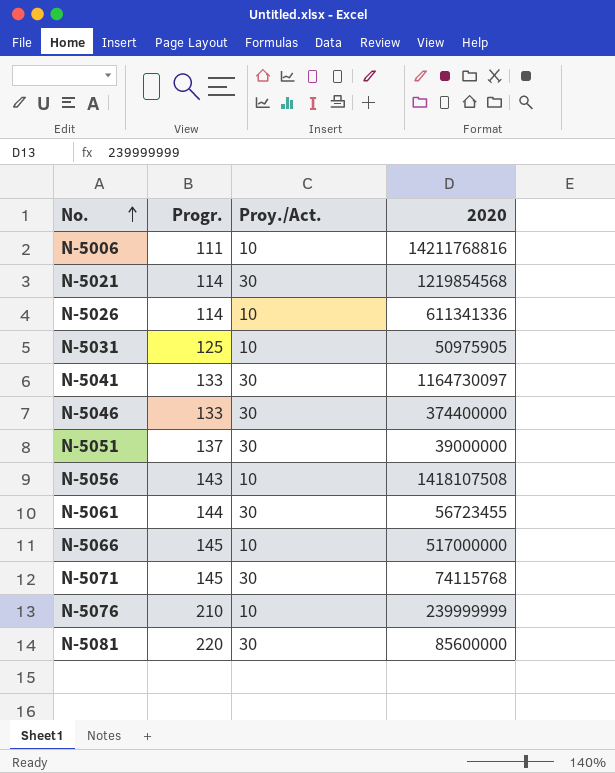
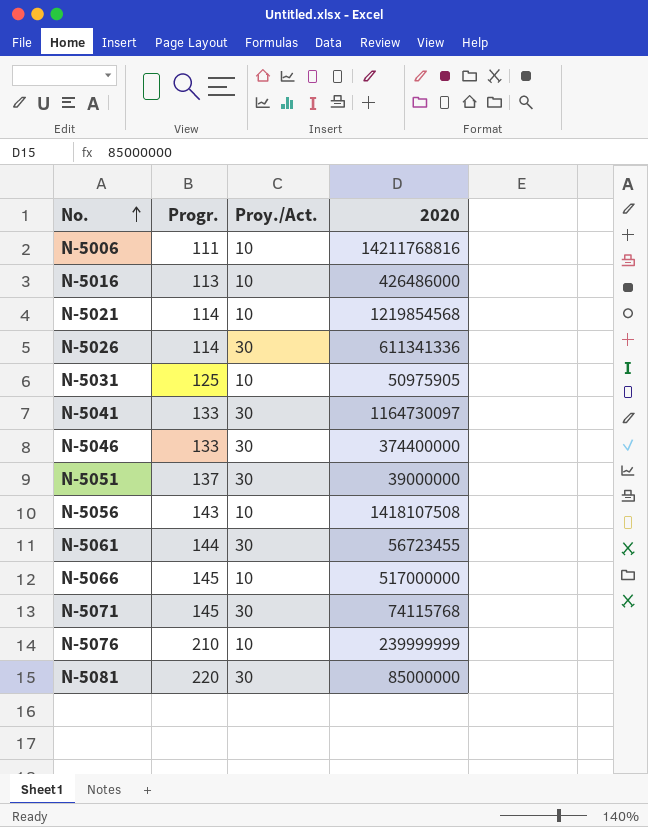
row N-5016: none -> 113 | 10 | 426486000
N-5021 | Proy./Act.: 30 -> 10
N-5026 | Proy./Act.: 10 -> 30
N-5081 | 2020: 85600000 -> 85000000

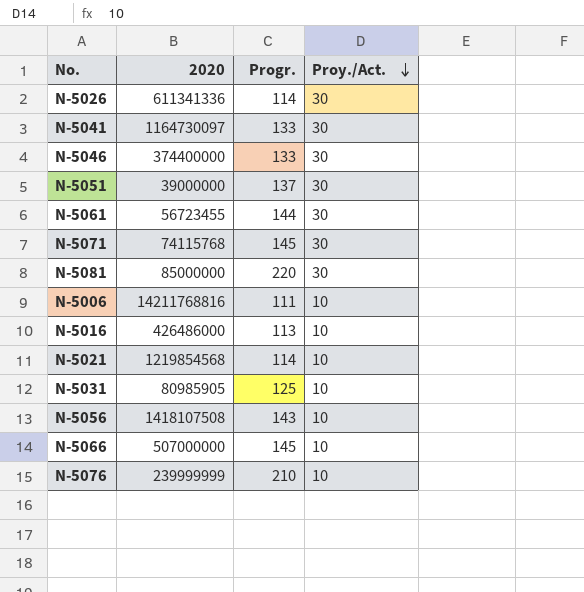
row order: No. ascending -> Proy./Act. descending
column 2020 | position: 4 -> 2
N-5031 | 2020: 50975905 -> 80985905
N-5066 | 2020: 517000000 -> 507000000

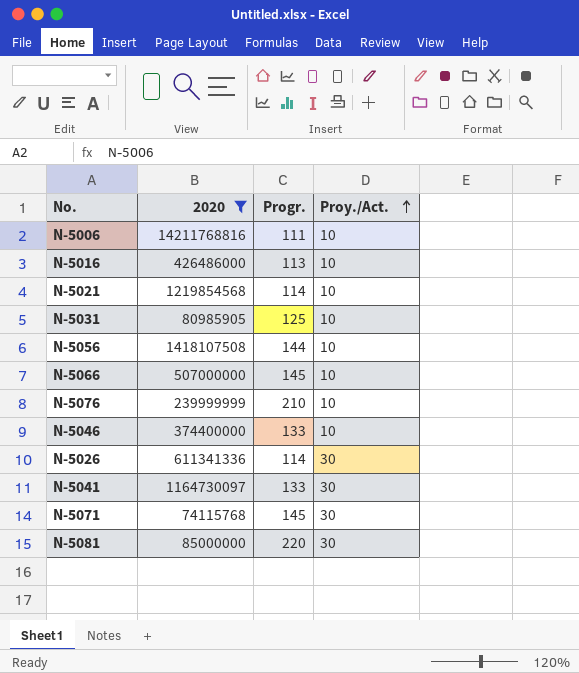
filter: none -> 2020 >= 74115768
row order: Proy./Act. descending -> Proy./Act. ascending
N-5056 | Progr.: 143 -> 144
N-5046 | Proy./Act.: 30 -> 10

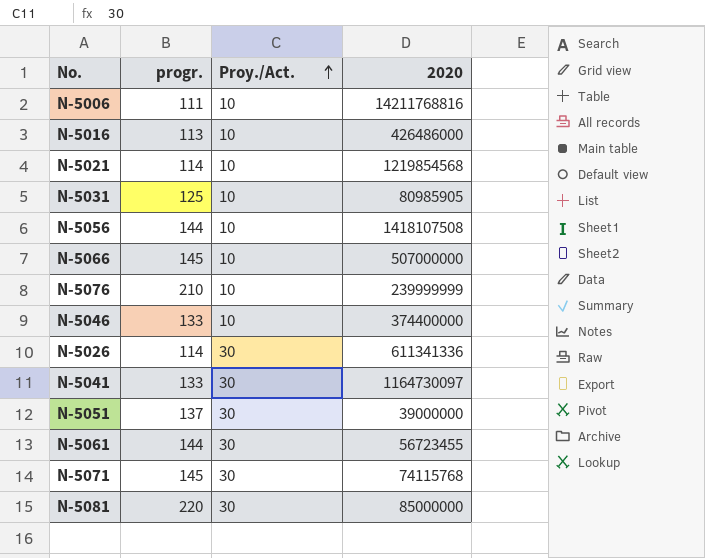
filter: 2020 >= 74115768 -> none
column name: Progr. -> progr.
column 2020 | position: 2 -> 4

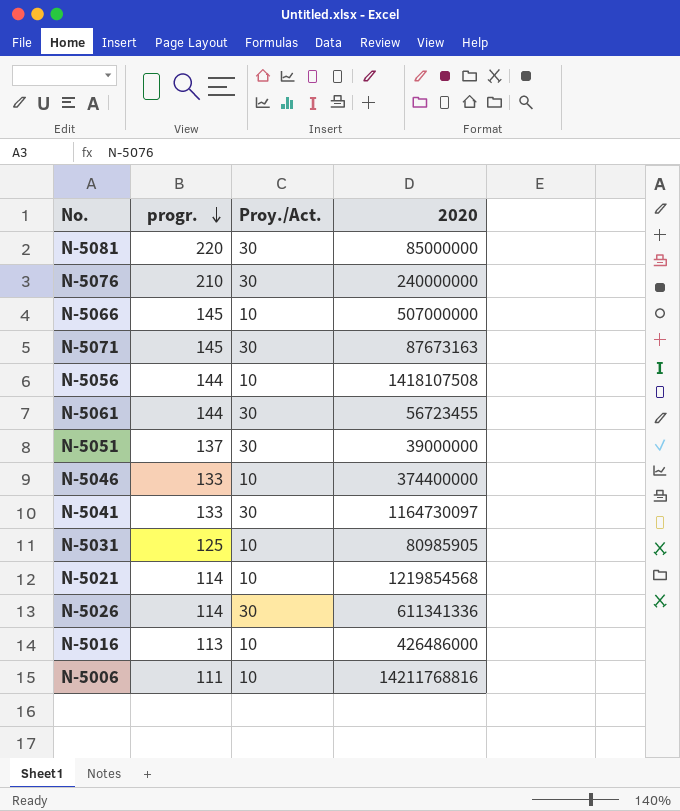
row order: Proy./Act. ascending -> progr. descending
N-5076 | Proy./Act.: 10 -> 30
N-5076 | 2020: 239999999 -> 240000000
N-5071 | 2020: 74115768 -> 87673163

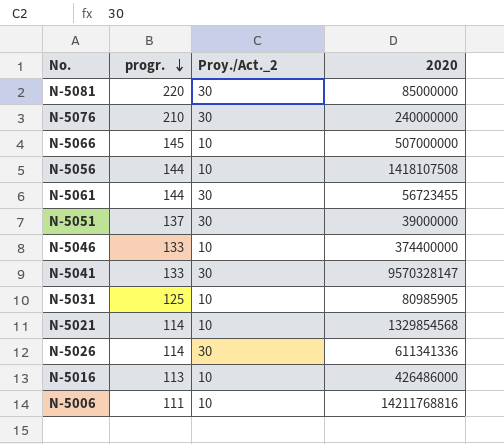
column name: Proy./Act. -> Proy./Act._2
row N-5071: 145 | 30 | 87673163 -> none
N-5041 | 2020: 1164730097 -> 9570328147
N-5021 | 2020: 1219854568 -> 1329854568

